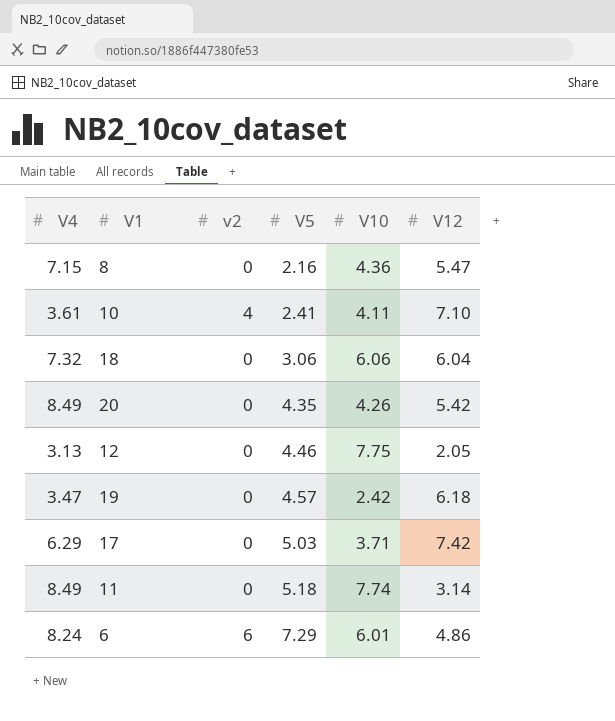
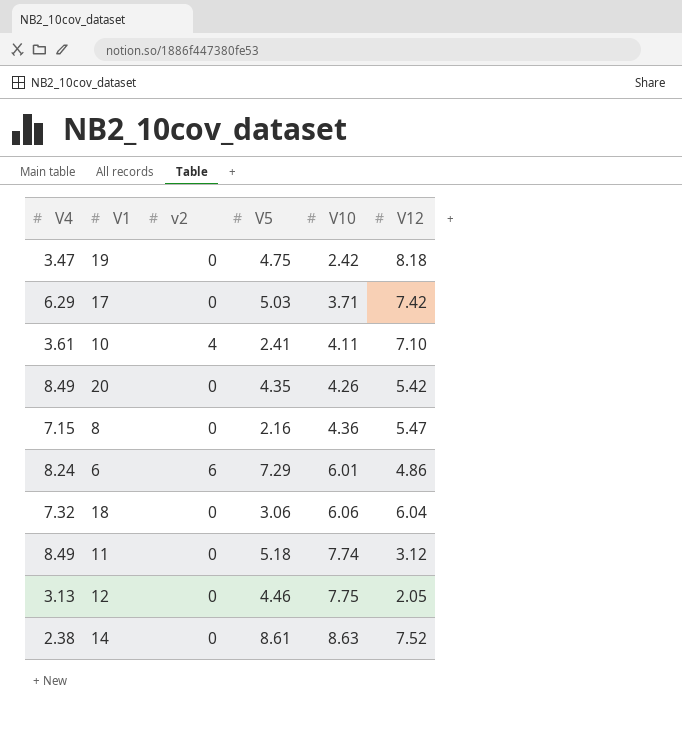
row order: V5 ascending -> V10 ascending
19 | V5: 4.57 -> 4.75
19 | V12: 6.18 -> 8.18
11 | V12: 3.14 -> 3.12
row 14: none -> 2.38 | 0 | 8.61 | 8.63 | 7.52

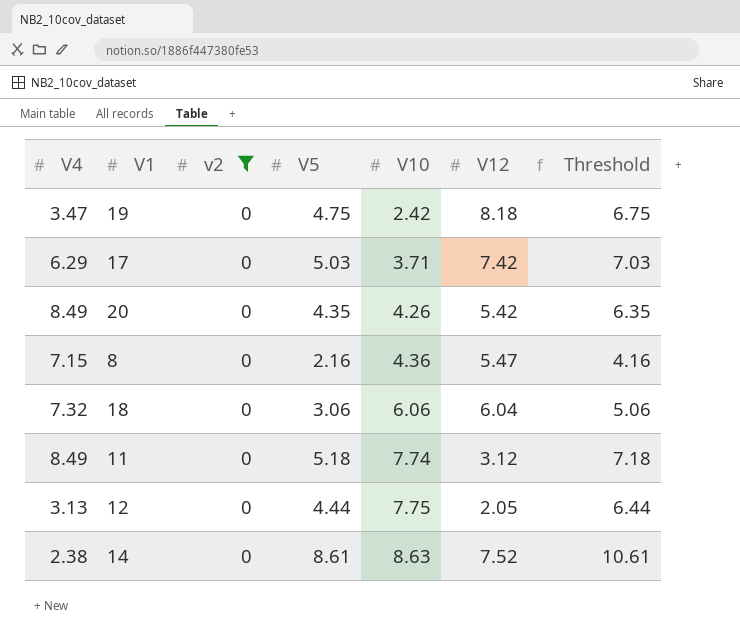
filter: none -> v2 = 0
column Threshold | formula: none -> [V5] + 2
12 | V5: 4.46 -> 4.44

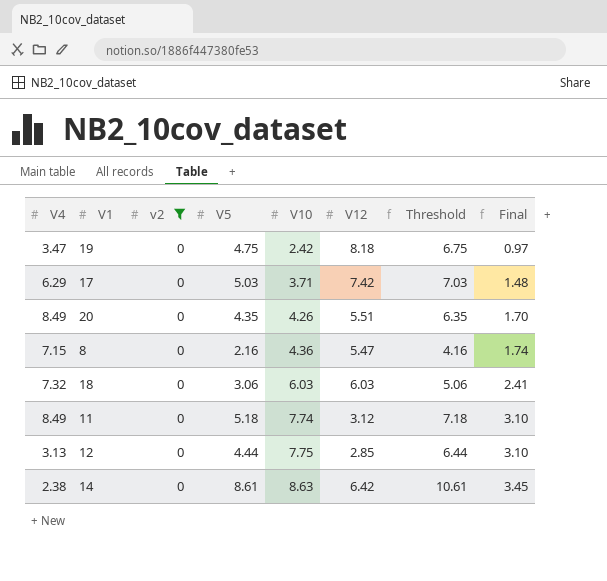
column Final | formula: none -> [V10] * 0.4
20 | V12: 5.42 -> 5.51
18 | V10: 6.06 -> 6.03
18 | V12: 6.04 -> 6.03
12 | V12: 2.05 -> 2.85
14 | V12: 7.52 -> 6.42

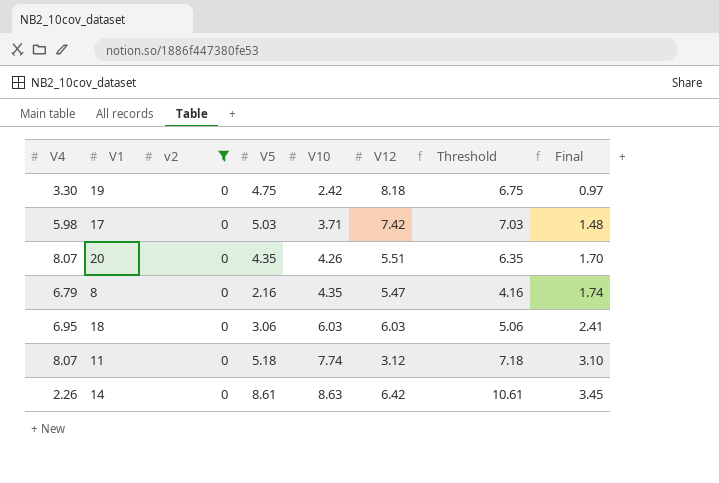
row 12: 3.13 | 0 | 4.44 | 7.75 | 2.85 | 6.44 | 3.10 -> none
19 | V4: 3.47 -> 3.30
17 | V4: 6.29 -> 5.98
20 | V4: 8.49 -> 8.07
8 | V4: 7.15 -> 6.79
8 | V10: 4.36 -> 4.35
18 | V4: 7.32 -> 6.95
11 | V4: 8.49 -> 8.07
14 | V4: 2.38 -> 2.26

